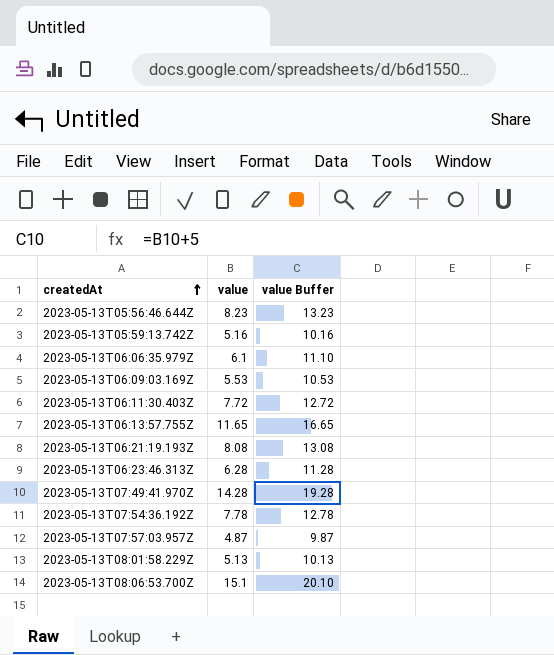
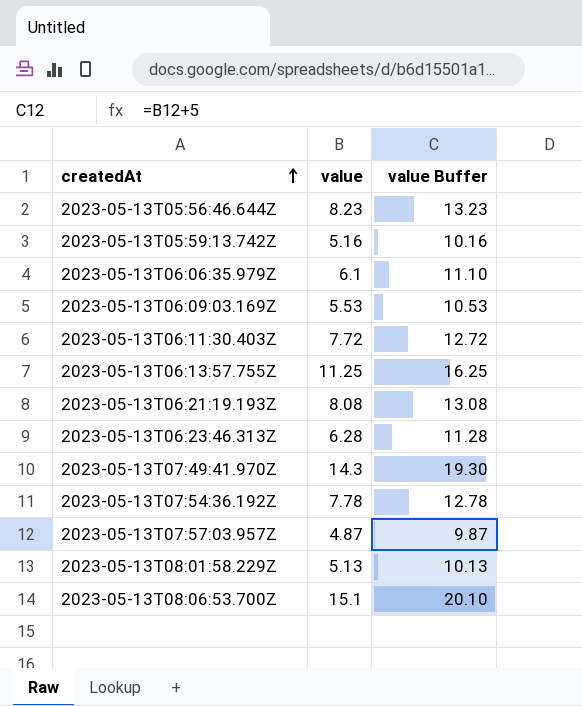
2023-05-13T06:13:57.755Z | value: 11.65 -> 11.25
2023-05-13T06:13:57.755Z | value Buffer: 16.65 -> 16.25
2023-05-13T07:49:41.970Z | value: 14.28 -> 14.3
2023-05-13T07:49:41.970Z | value Buffer: 19.28 -> 19.30

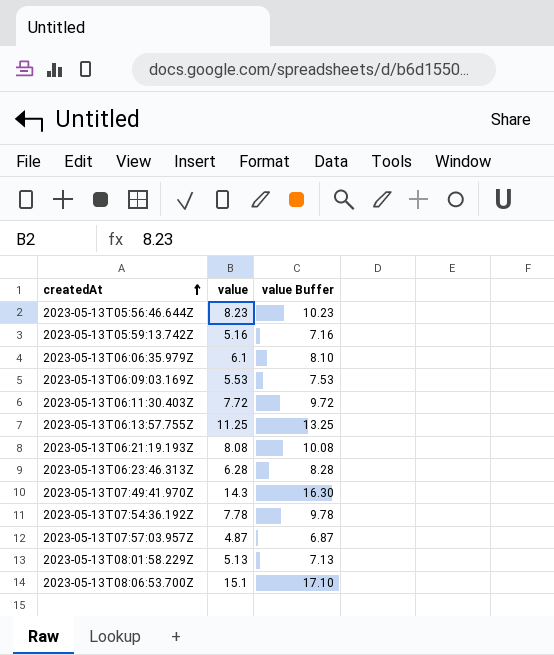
column value Buffer | formula: [value] + 5 -> [value] + 2

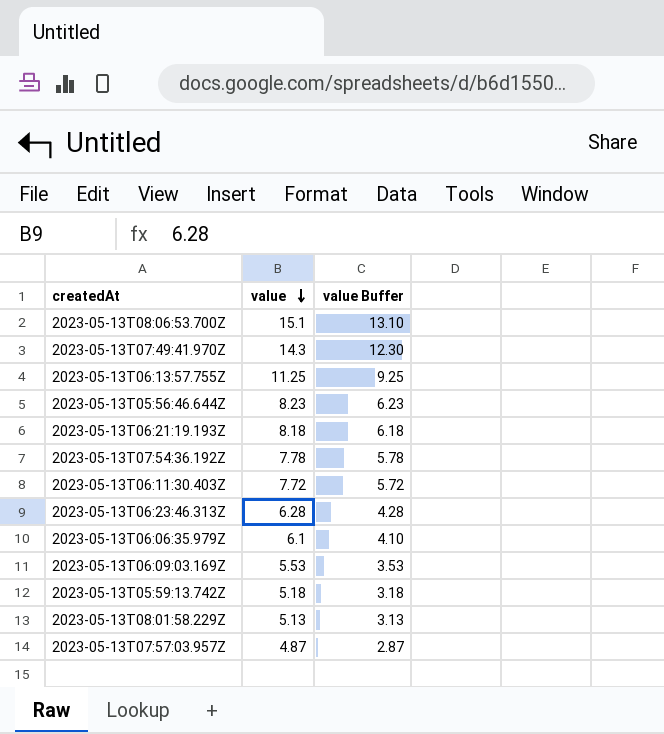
row order: createdAt ascending -> value descending
column value Buffer | formula: [value] + 2 -> [value] - 2
2023-05-13T06:21:19.193Z | value: 8.08 -> 8.18
2023-05-13T05:59:13.742Z | value: 5.16 -> 5.18

